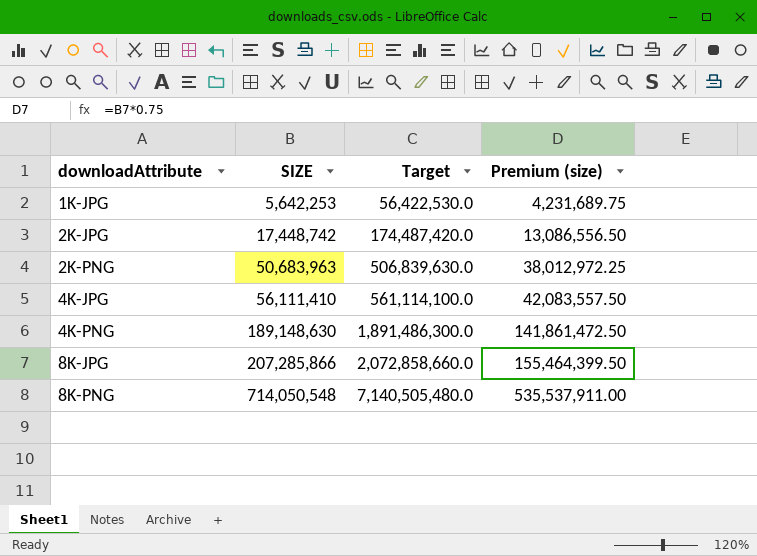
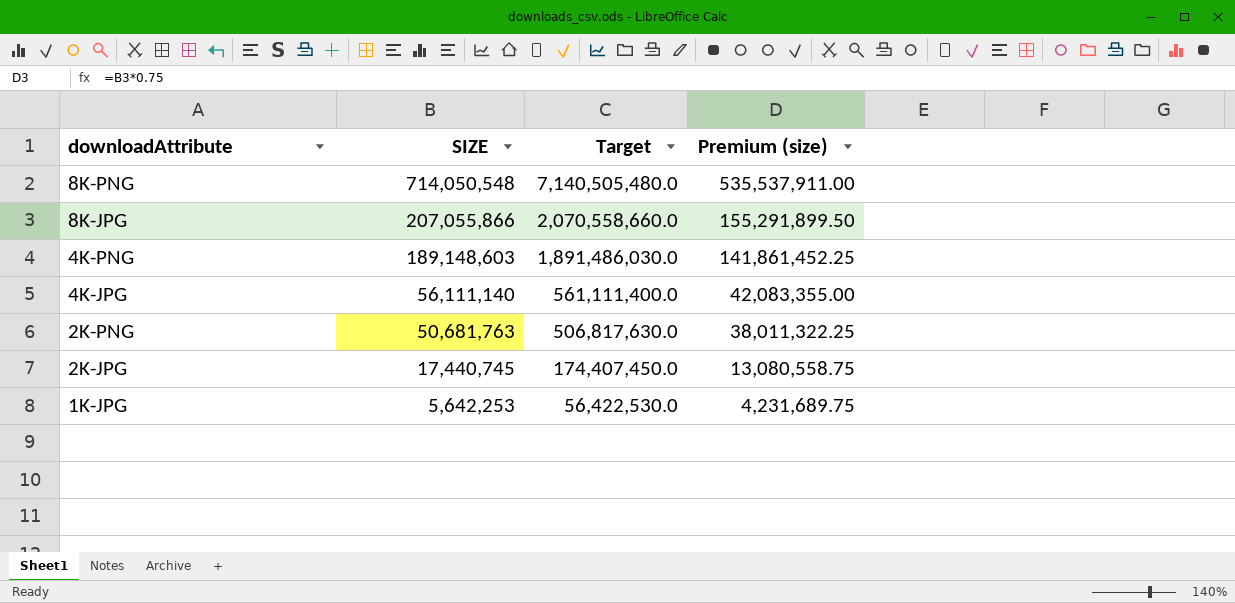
row order: downloadAttribute ascending -> downloadAttribute descending
8K-JPG | SIZE: 207,285,866 -> 207,055,866
8K-JPG | Target: 2,072,858,660.0 -> 2,070,558,660.0
8K-JPG | Premium (size): 155,464,399.50 -> 155,291,899.50
4K-PNG | SIZE: 189,148,630 -> 189,148,603
4K-PNG | Target: 1,891,486,300.0 -> 1,891,486,030.0
4K-PNG | Premium (size): 141,861,472.50 -> 141,861,452.25
4K-JPG | SIZE: 56,111,410 -> 56,111,140
4K-JPG | Target: 561,114,100.0 -> 561,111,400.0
4K-JPG | Premium (size): 42,083,557.50 -> 42,083,355.00
2K-PNG | SIZE: 50,683,963 -> 50,681,763
2K-PNG | Target: 506,839,630.0 -> 506,817,630.0
2K-PNG | Premium (size): 38,012,972.25 -> 38,011,322.25
2K-JPG | SIZE: 17,448,742 -> 17,440,745
2K-JPG | Target: 174,487,420.0 -> 174,407,450.0
2K-JPG | Premium (size): 13,086,556.50 -> 13,080,558.75

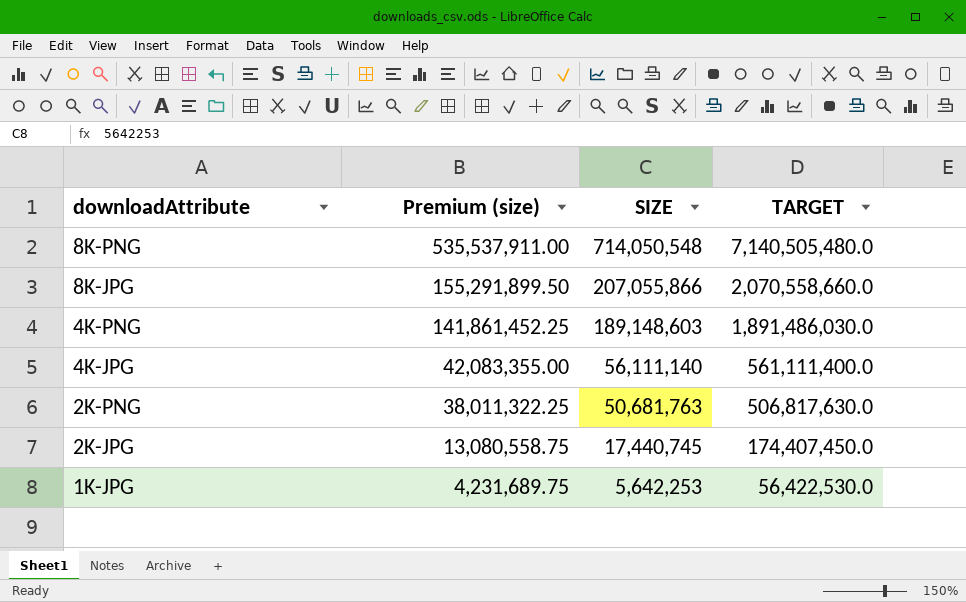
column Premium (size) | position: 4 -> 2
column name: Target -> TARGET

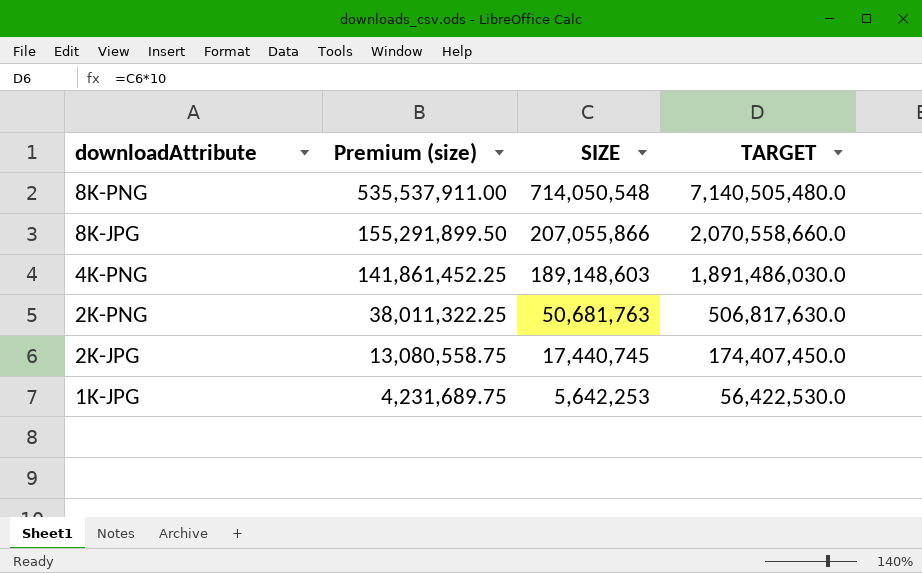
row 4K-JPG: 42,083,355.00 | 56,111,140 | 561,111,400.0 -> none

